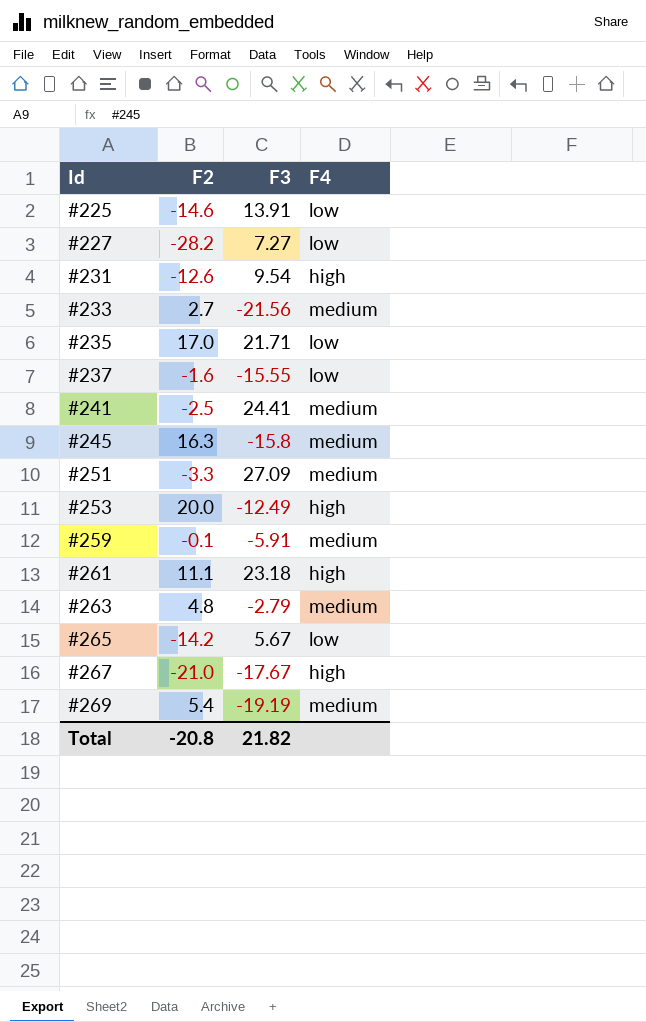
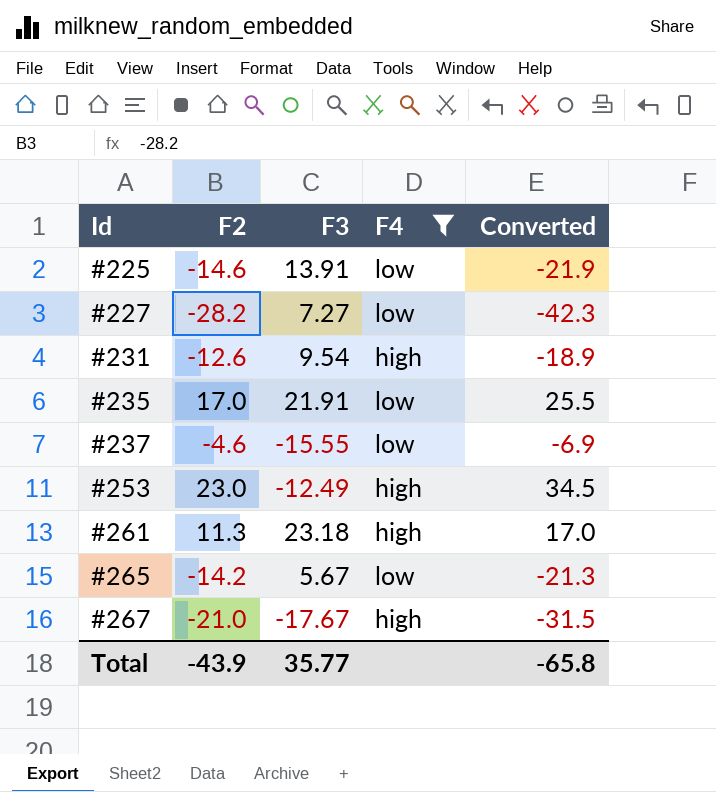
filter: none -> F4 != medium
column Converted | formula: none -> [F2] * 1.5
#235 | F3: 21.71 -> 21.91
#237 | F2: -1.6 -> -4.6
#253 | F2: 20.0 -> 23.0
#261 | F2: 11.1 -> 11.3
Total | F2: -20.8 -> -43.9
Total | F3: 21.82 -> 35.77

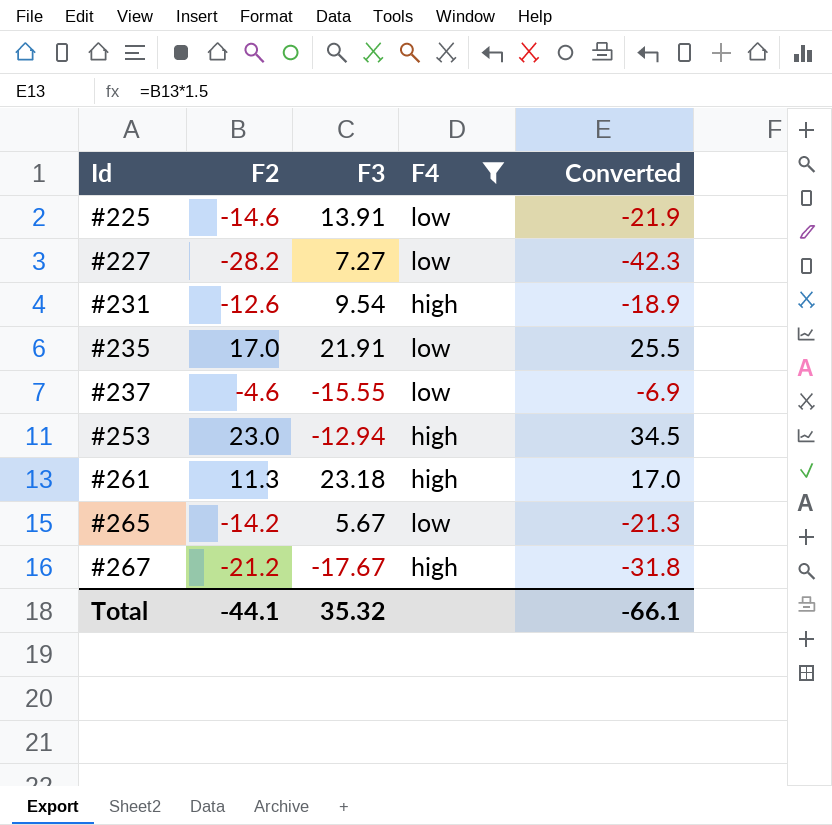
#253 | F3: -12.49 -> -12.94
#267 | F2: -21.0 -> -21.2
#267 | Converted: -31.5 -> -31.8
Total | F2: -43.9 -> -44.1
Total | F3: 35.77 -> 35.32
Total | Converted: -65.8 -> -66.1

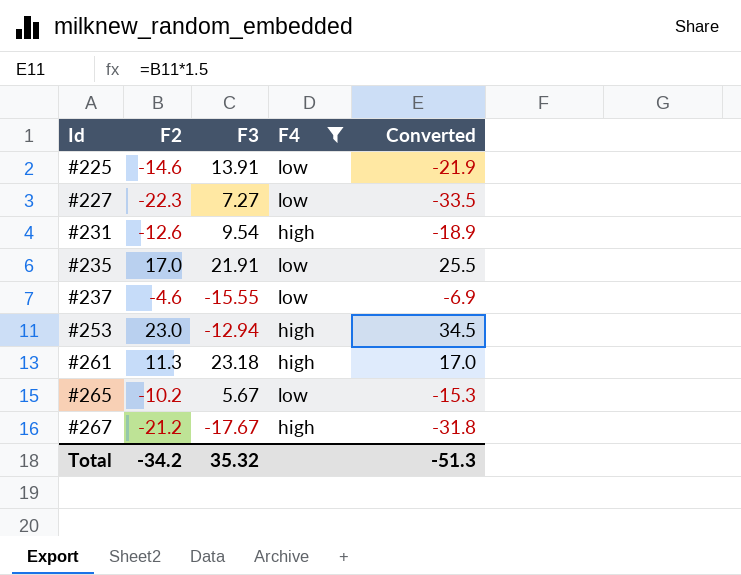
#227 | F2: -28.2 -> -22.3
#227 | Converted: -42.3 -> -33.5
#265 | F2: -14.2 -> -10.2
#265 | Converted: -21.3 -> -15.3
Total | F2: -44.1 -> -34.2
Total | Converted: -66.1 -> -51.3

